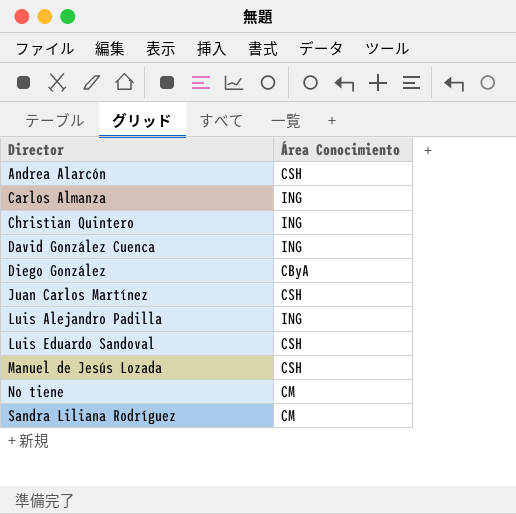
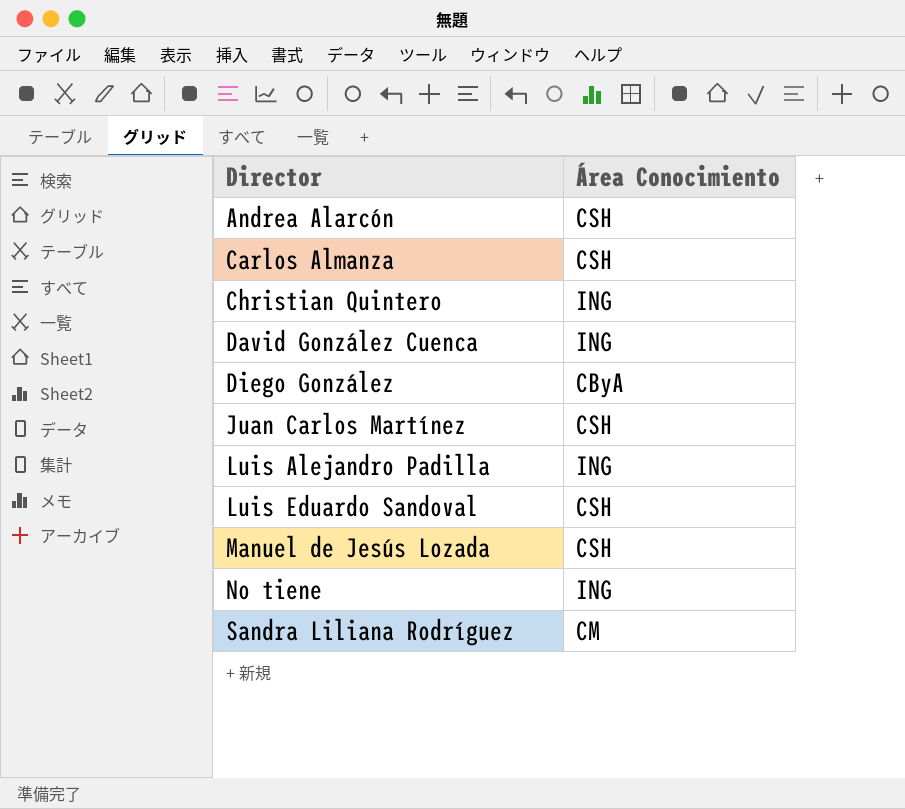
Carlos Almanza | Área Conocimiento: ING -> CSH
No tiene | Área Conocimiento: CM -> ING

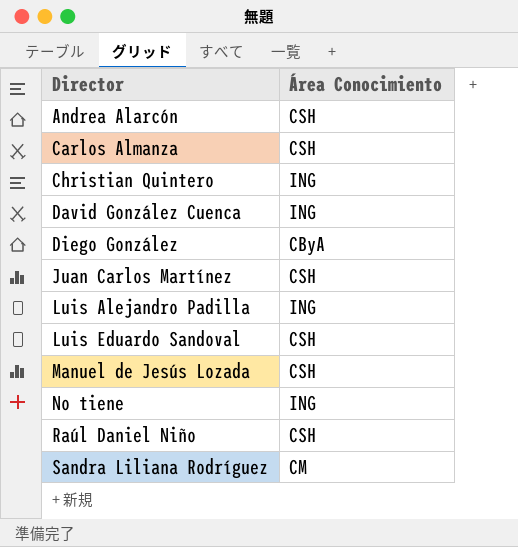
row Raúl Daniel Niño: none -> CSH

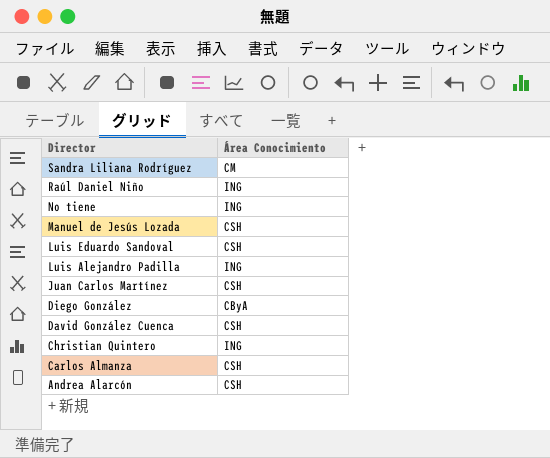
row order: Director ascending -> Director descending
Raúl Daniel Niño | Área Conocimiento: CSH -> ING
David González Cuenca | Área Conocimiento: ING -> CSH

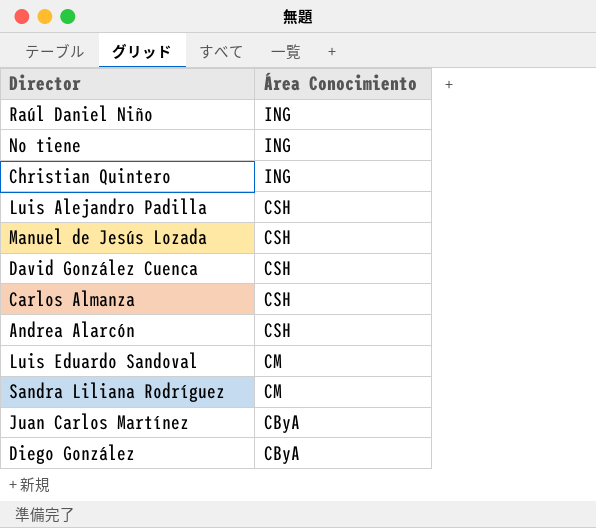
row order: Director descending -> Área Conocimiento descending
Luis Alejandro Padilla | Área Conocimiento: ING -> CSH
Luis Eduardo Sandoval | Área Conocimiento: CSH -> CM
Juan Carlos Martínez | Área Conocimiento: CSH -> CByA

